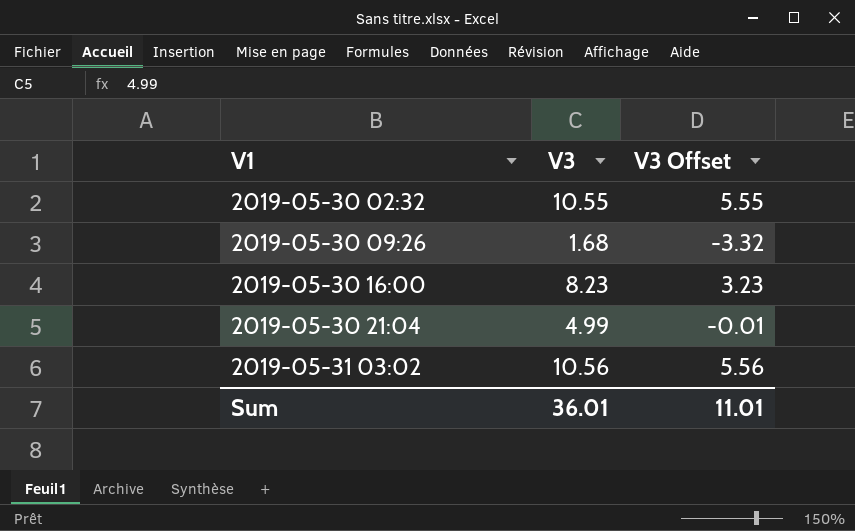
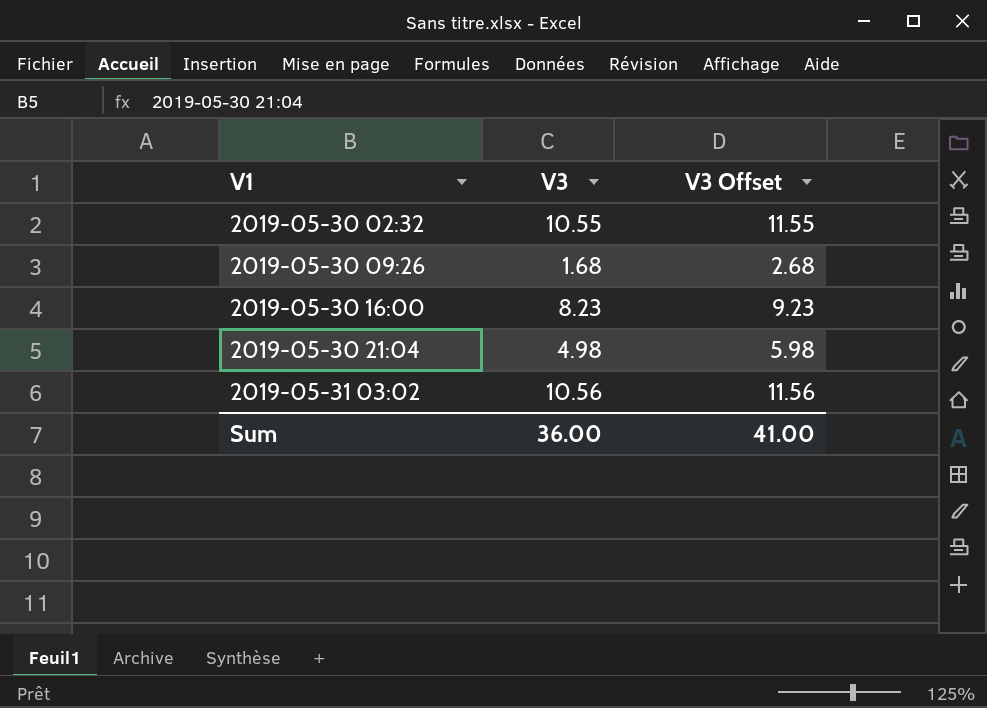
column V3 Offset | formula: [V3] - 5 -> [V3] + 1
2019-05-30 21:04 | V3: 4.99 -> 4.98
Sum | V3: 36.01 -> 36.00
Sum | V3 Offset: 11.01 -> 41.00

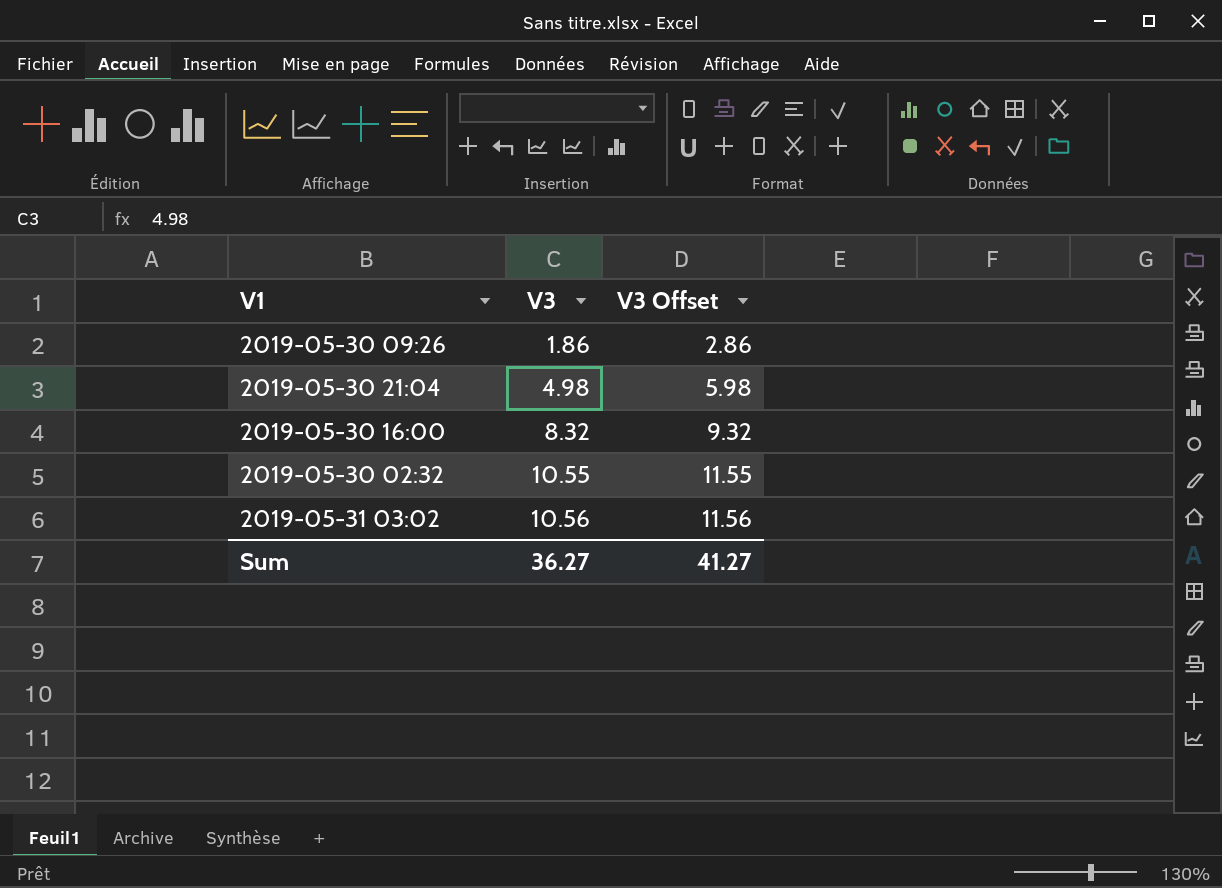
row order: V1 ascending -> V3 ascending
2019-05-30 09:26 | V3: 1.68 -> 1.86
2019-05-30 09:26 | V3 Offset: 2.68 -> 2.86
2019-05-30 16:00 | V3: 8.23 -> 8.32
2019-05-30 16:00 | V3 Offset: 9.23 -> 9.32
Sum | V3: 36.00 -> 36.27
Sum | V3 Offset: 41.00 -> 41.27

